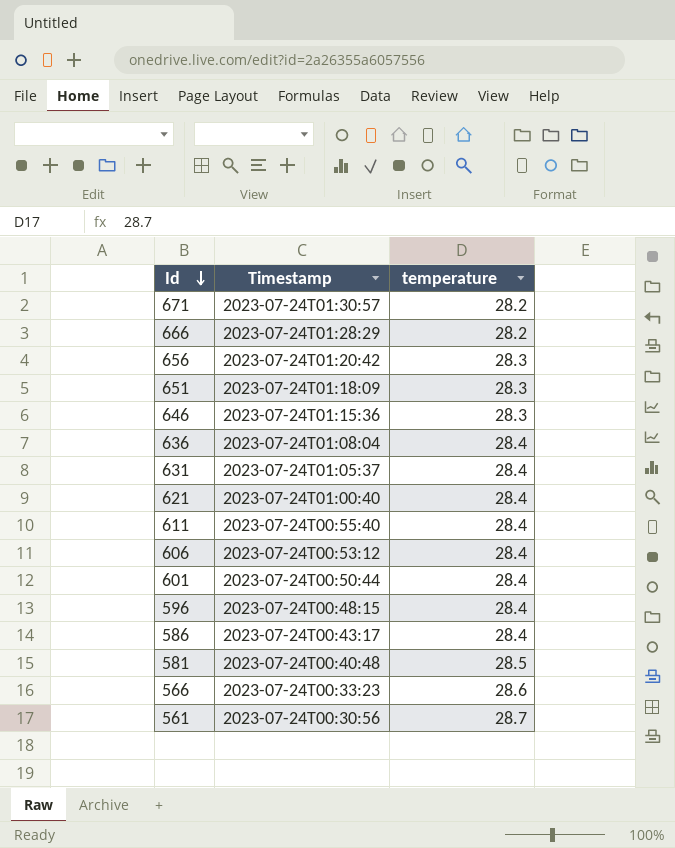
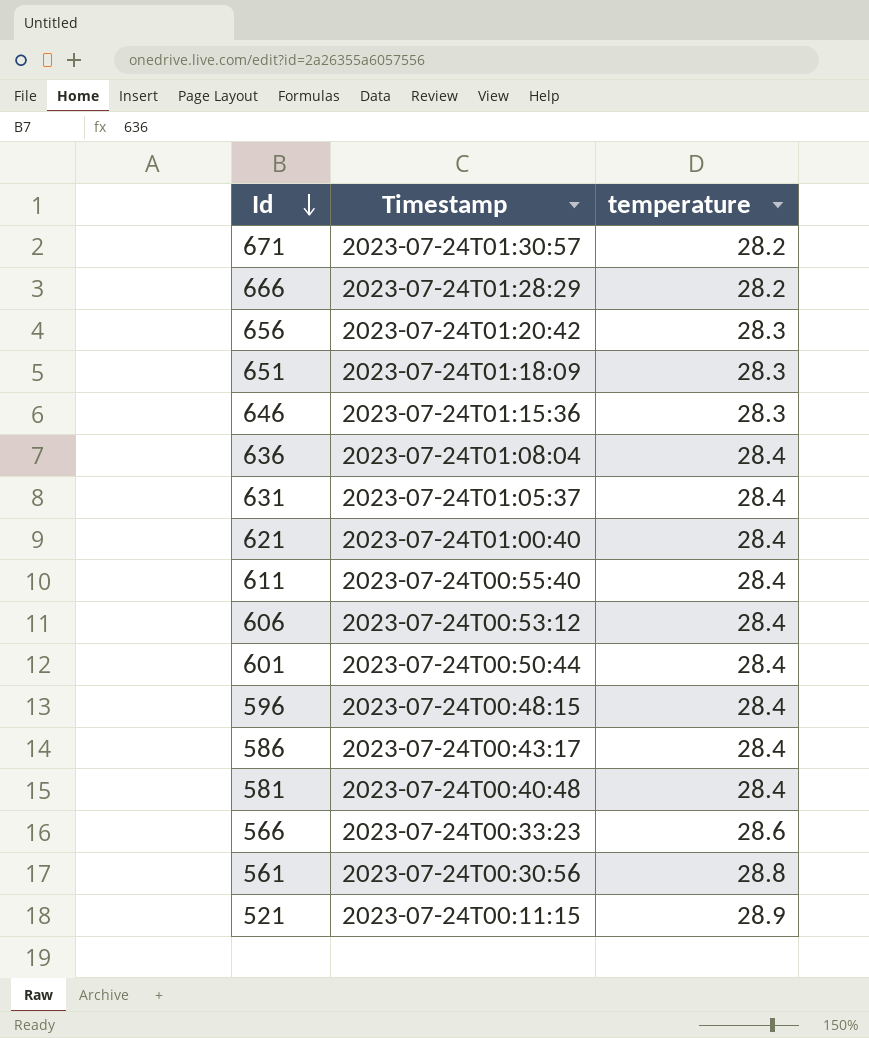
581 | temperature: 28.5 -> 28.4
561 | temperature: 28.7 -> 28.8
row 521: none -> 2023-07-24T00:11:15 | 28.9

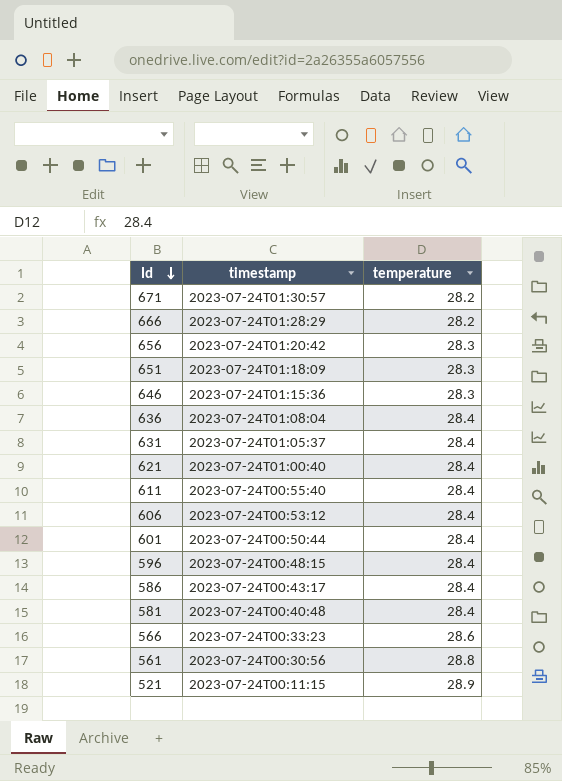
column name: Timestamp -> timestamp

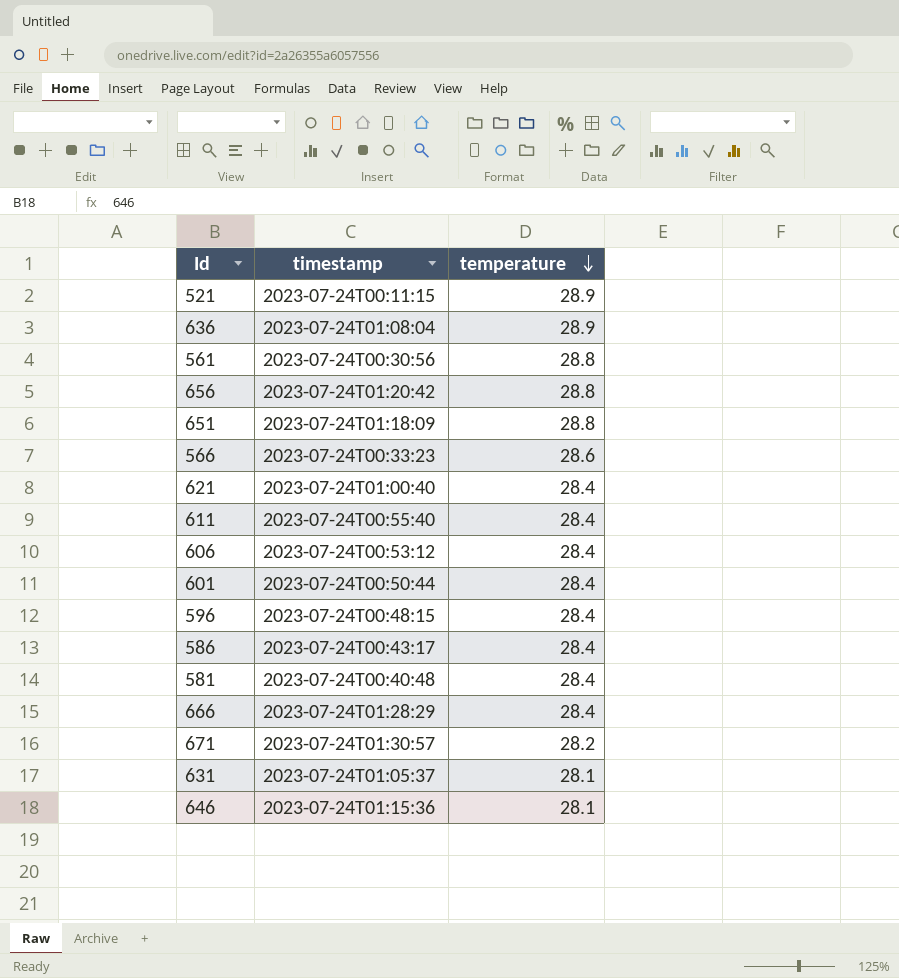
row order: Id descending -> temperature descending
636 | temperature: 28.4 -> 28.9
656 | temperature: 28.3 -> 28.8
651 | temperature: 28.3 -> 28.8
666 | temperature: 28.2 -> 28.4
631 | temperature: 28.4 -> 28.1
646 | temperature: 28.3 -> 28.1

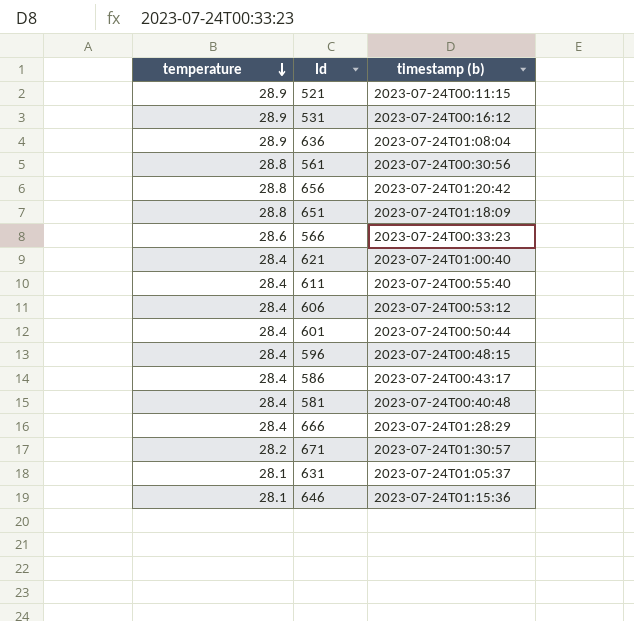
column temperature | position: 3 -> 1
column name: timestamp -> timestamp (b)
row 531: none -> 28.9 | 2023-07-24T00:16:12

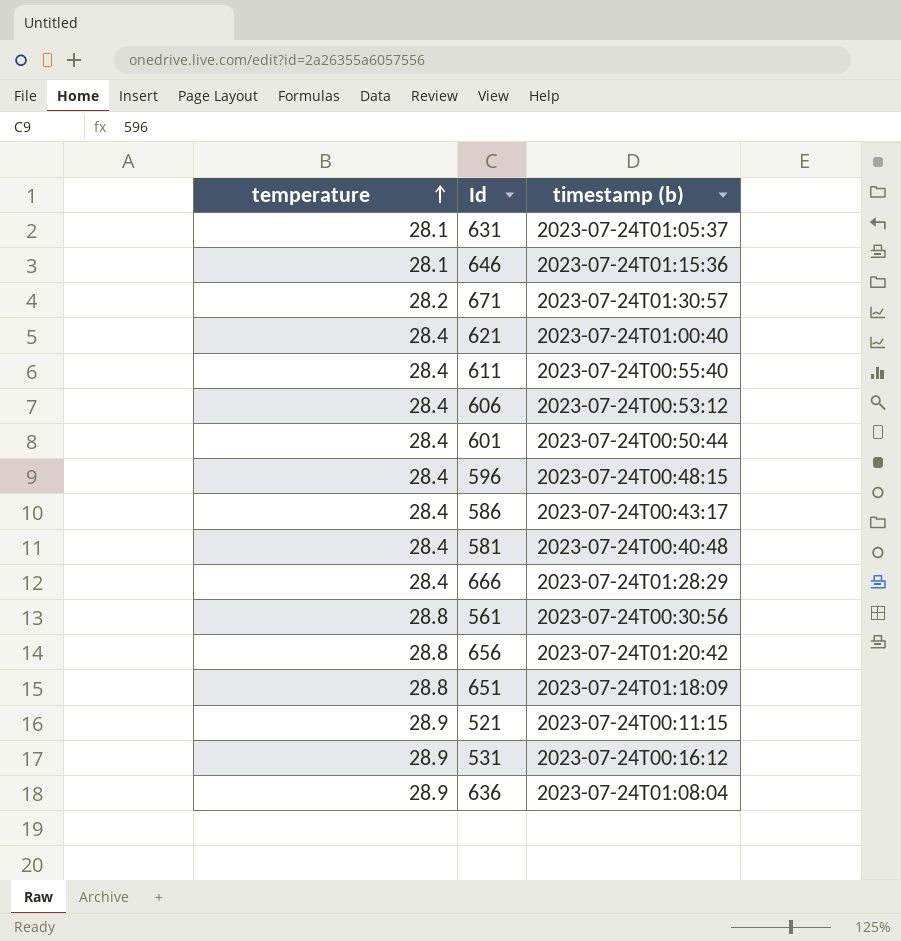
row order: temperature descending -> temperature ascending
row 566: 28.6 | 2023-07-24T00:33:23 -> none

